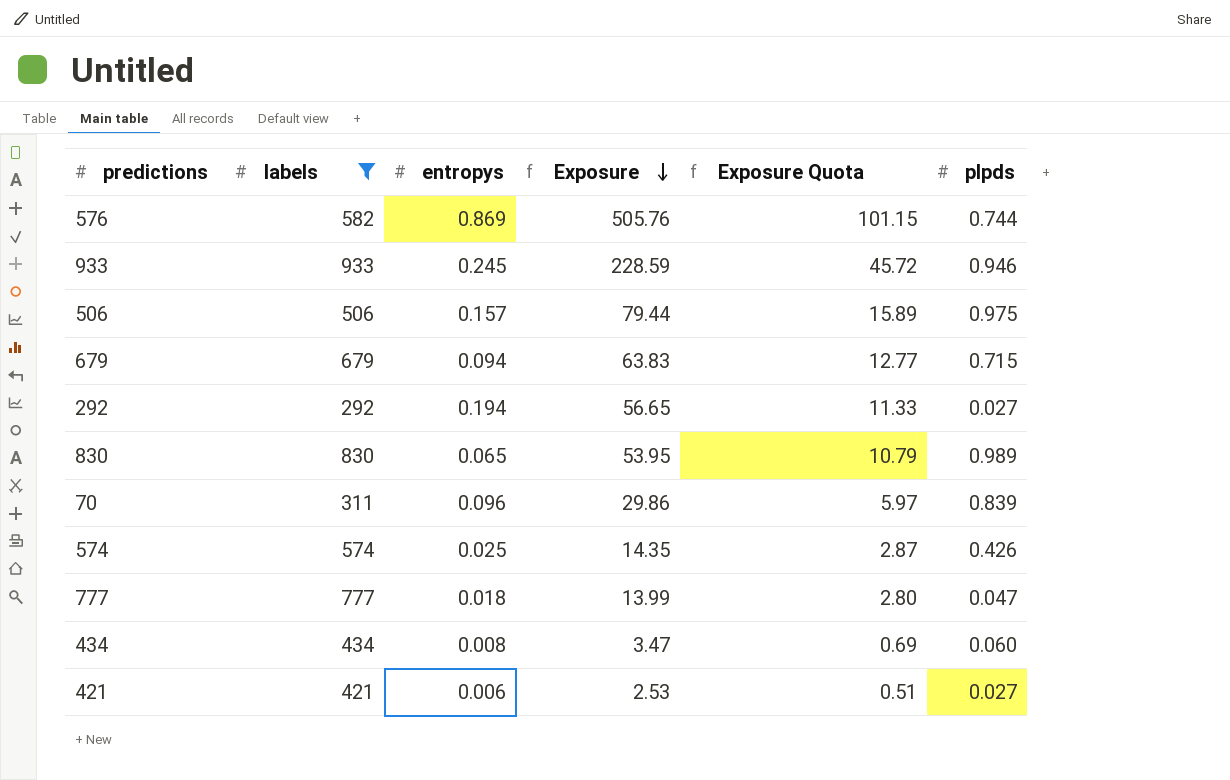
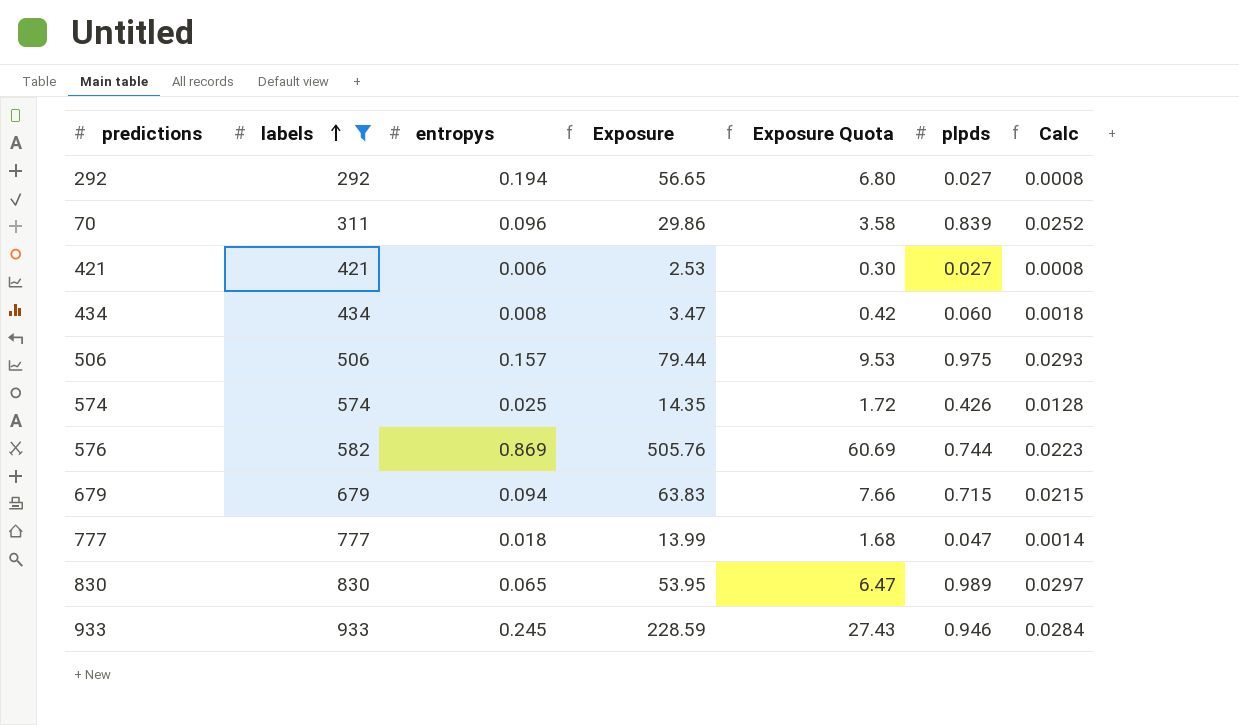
row order: Exposure descending -> labels ascending
column Exposure Quota | formula: [Exposure] * 0.2 -> [Exposure] * 0.12
column Calc | formula: none -> [plpds] * 0.03

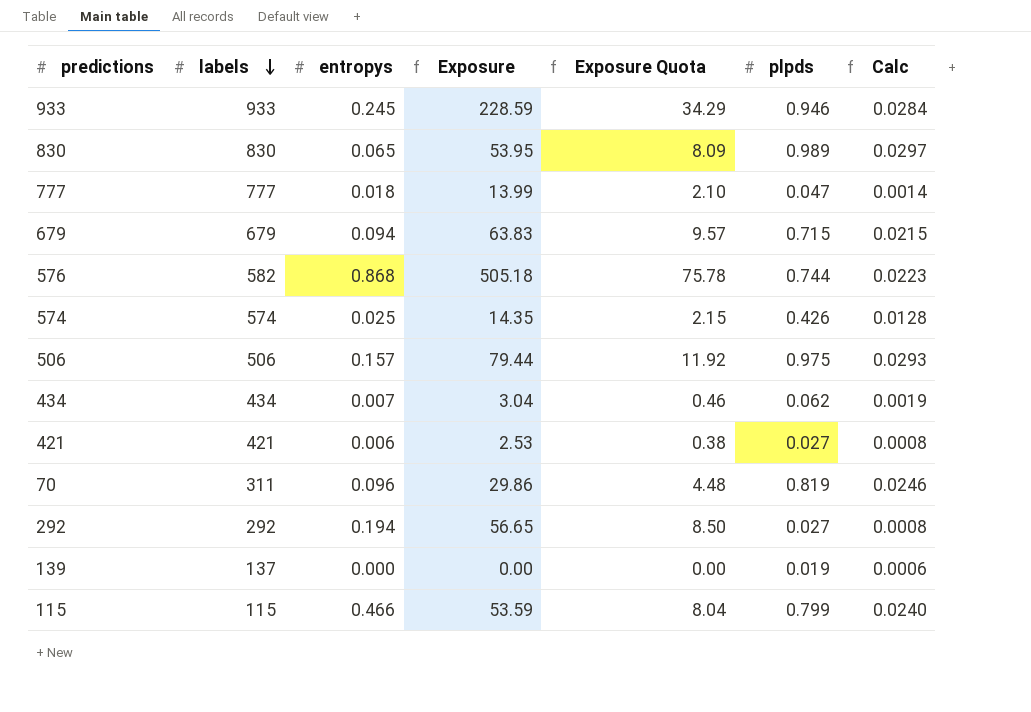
filter: labels >= 292 -> none
row order: labels ascending -> labels descending
column Exposure Quota | formula: [Exposure] * 0.12 -> [Exposure] * 0.15
576 | entropys: 0.869 -> 0.868
576 | Exposure: 505.76 -> 505.18
434 | entropys: 0.008 -> 0.007
434 | Exposure: 3.47 -> 3.04
434 | plpds: 0.060 -> 0.062
434 | Calc: 0.0018 -> 0.0019
70 | plpds: 0.839 -> 0.819
70 | Calc: 0.0252 -> 0.0246

